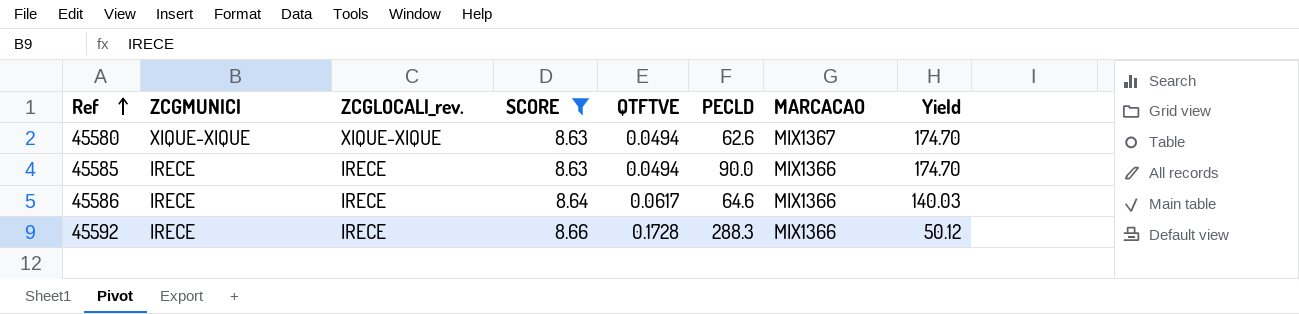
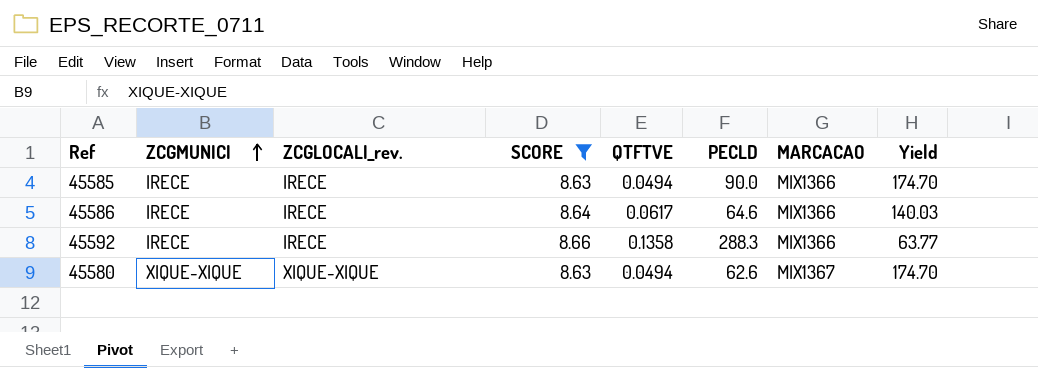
row order: Ref ascending -> ZCGMUNICI ascending
45592 | QTFTVE: 0.1728 -> 0.1358
45592 | Yield: 50.12 -> 63.77

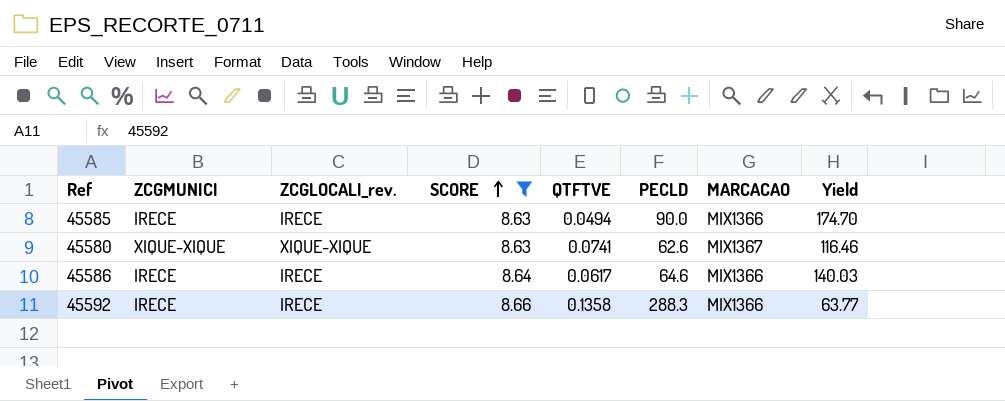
row order: ZCGMUNICI ascending -> SCORE ascending
45580 | QTFTVE: 0.0494 -> 0.0741
45580 | Yield: 174.70 -> 116.46

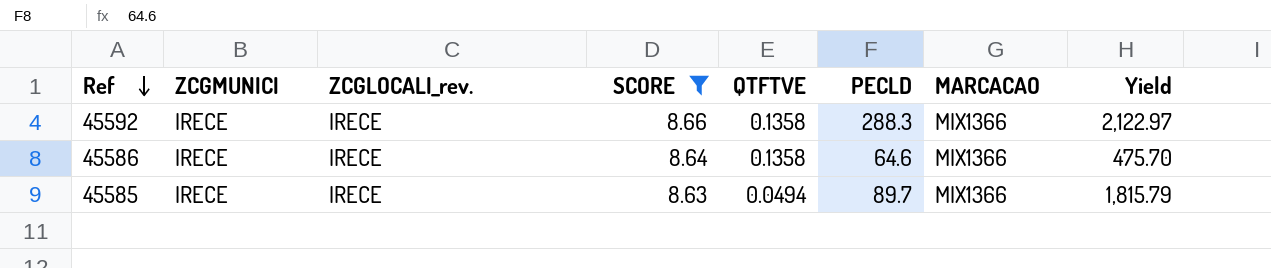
row order: SCORE ascending -> Ref descending
column Yield | formula: [SCORE] / [QTFTVE] -> [PECLD] / [QTFTVE]
row 45580: XIQUE-XIQUE | XIQUE-XIQUE | 8.63 | 0.0741 | 62.6 | MIX1367 | 116.46 -> none
45586 | QTFTVE: 0.0617 -> 0.1358
45585 | PECLD: 90.0 -> 89.7

